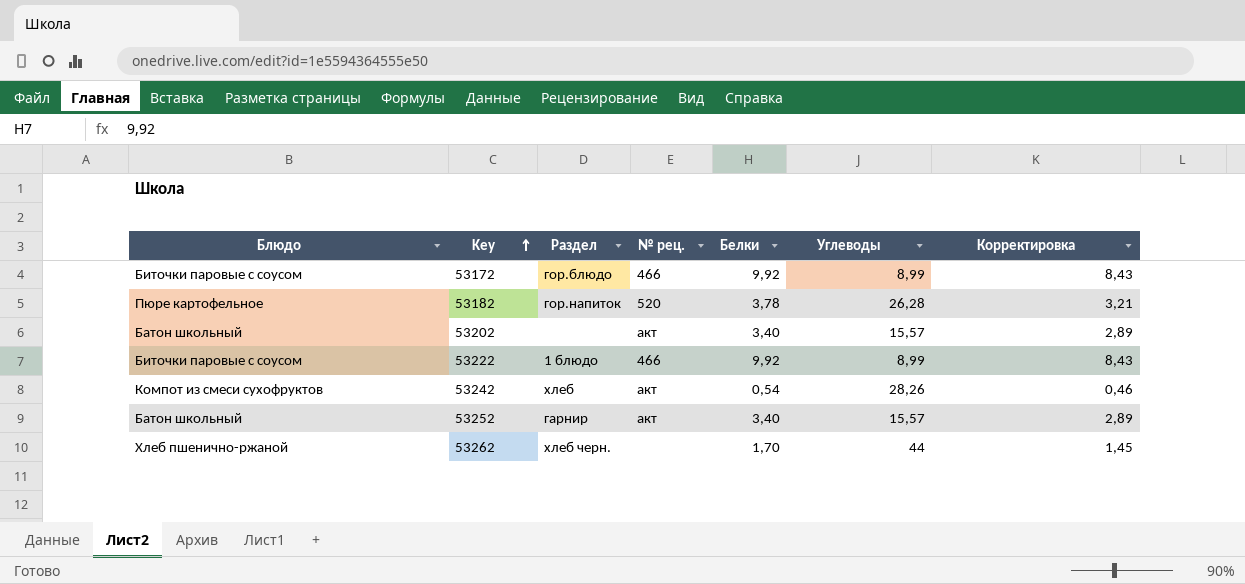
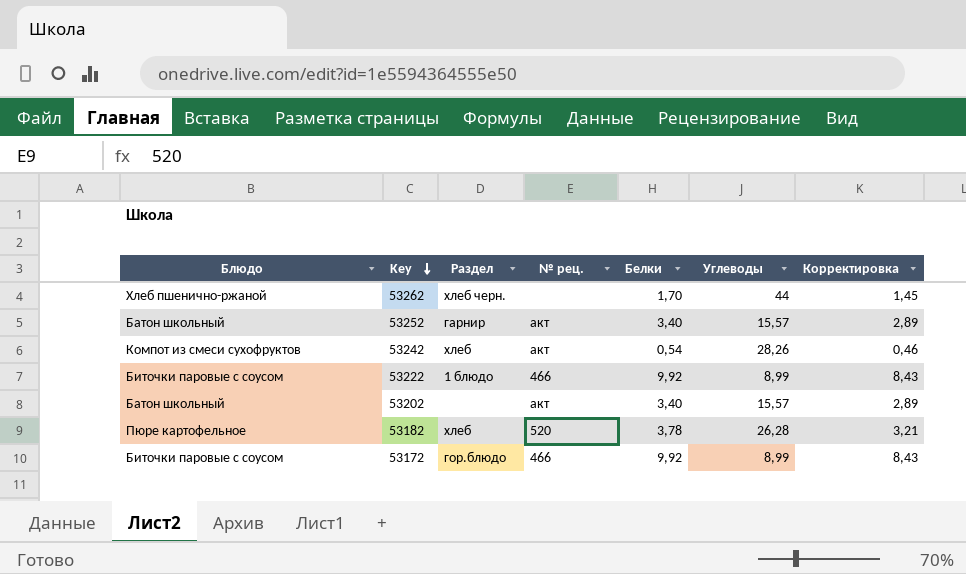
row order: Key ascending -> Key descending
53182 | Раздел: гор.напиток -> хлеб

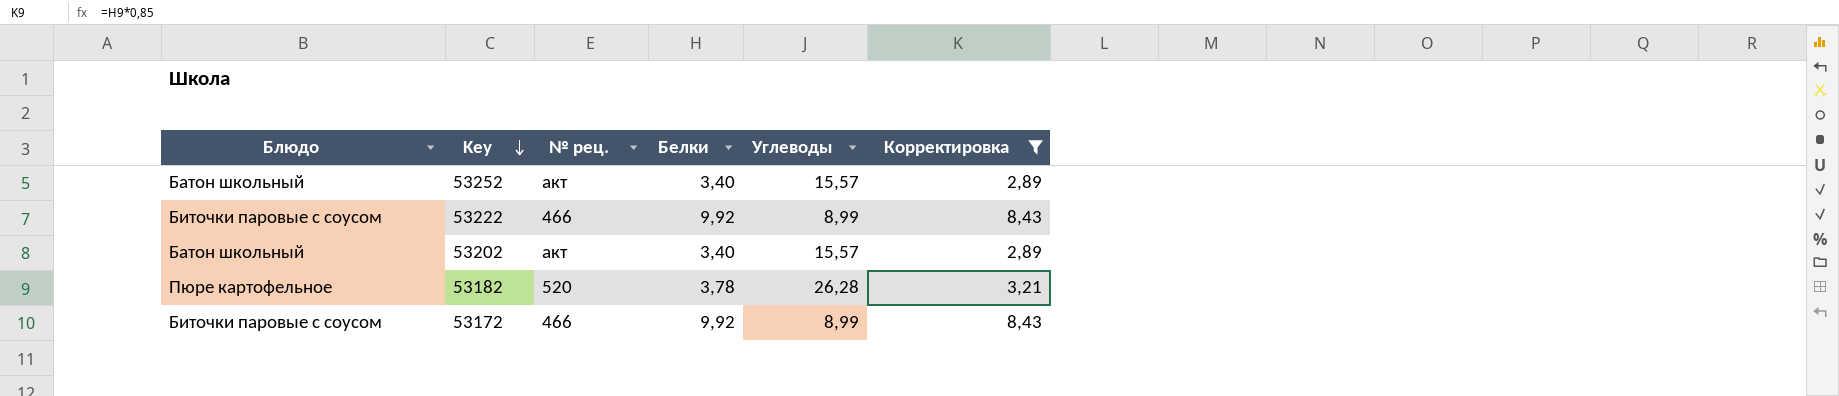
filter: none -> Корректировка >= 2,89
column Раздел | position: 3 -> none

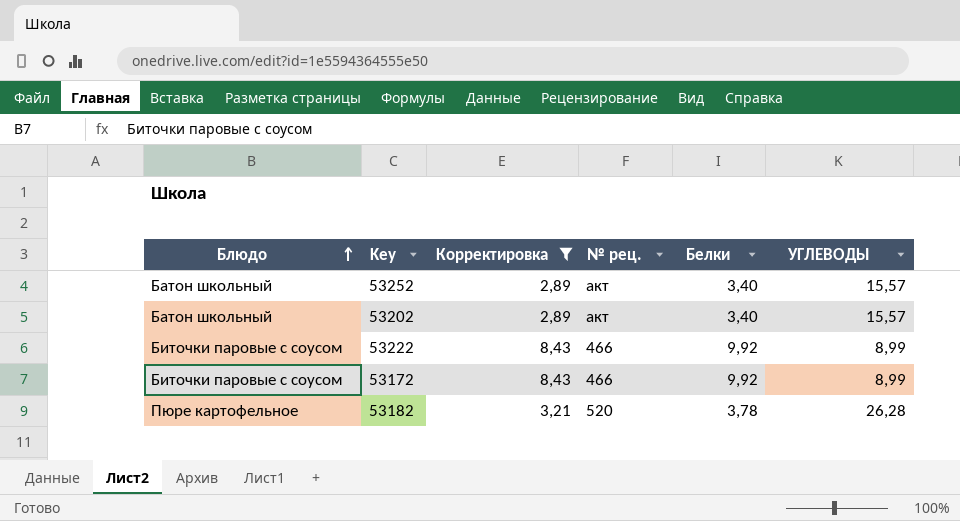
row order: Key descending -> Блюдо ascending
column Корректировка | position: 6 -> 3
column name: Углеводы -> УГЛЕВОДЫ

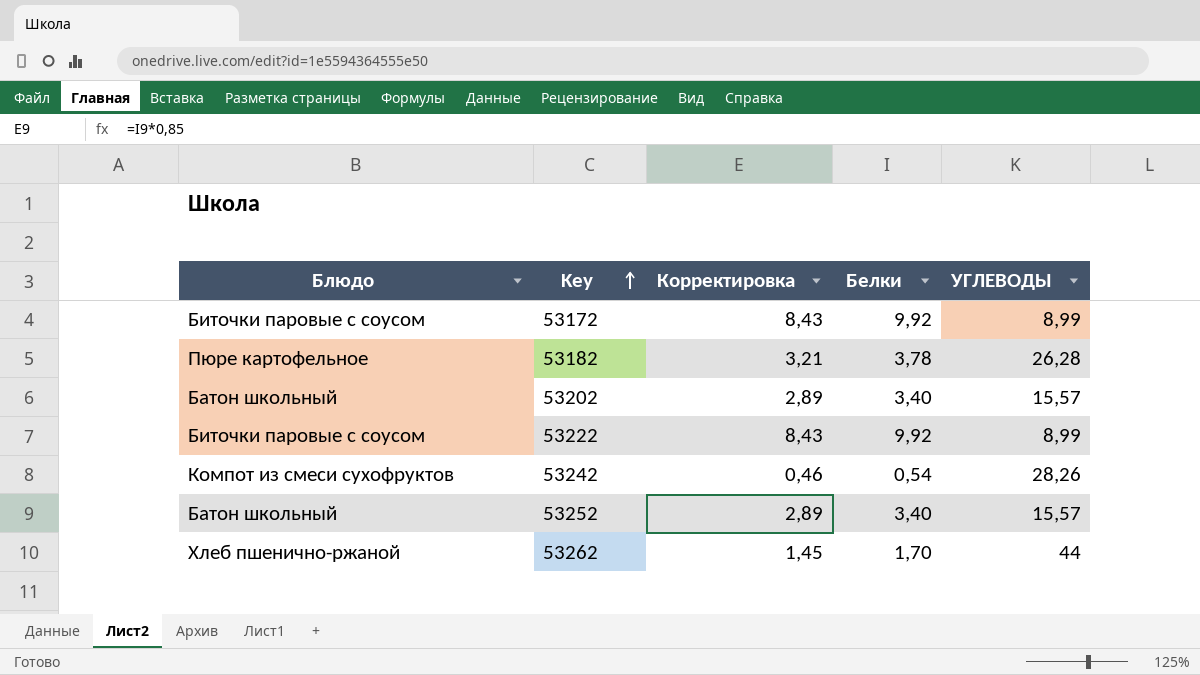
filter: Корректировка >= 2,89 -> none
row order: Блюдо ascending -> Key ascending
column № рец. | position: 4 -> none

